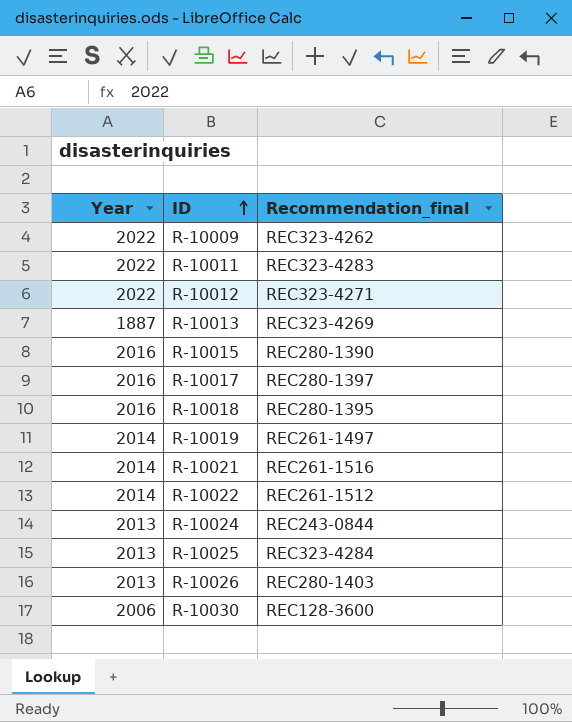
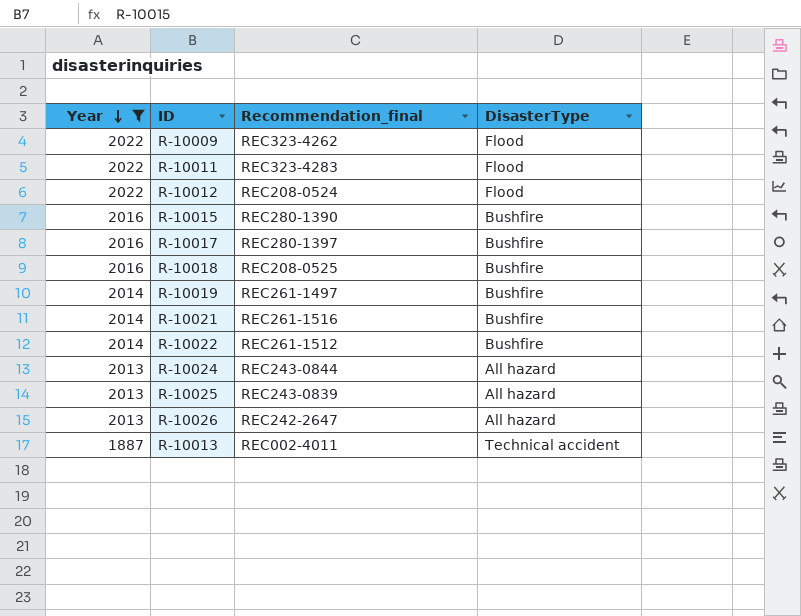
filter: none -> Year != 2006
row order: ID ascending -> Year descending
column DisasterType | position: none -> 4
R-10012 | Recommendation_final: REC323-4271 -> REC208-0524
R-10018 | Recommendation_final: REC280-1395 -> REC208-0525
R-10025 | Recommendation_final: REC323-4284 -> REC243-0839
R-10026 | Recommendation_final: REC280-1403 -> REC242-2647
R-10013 | Recommendation_final: REC323-4269 -> REC002-4011

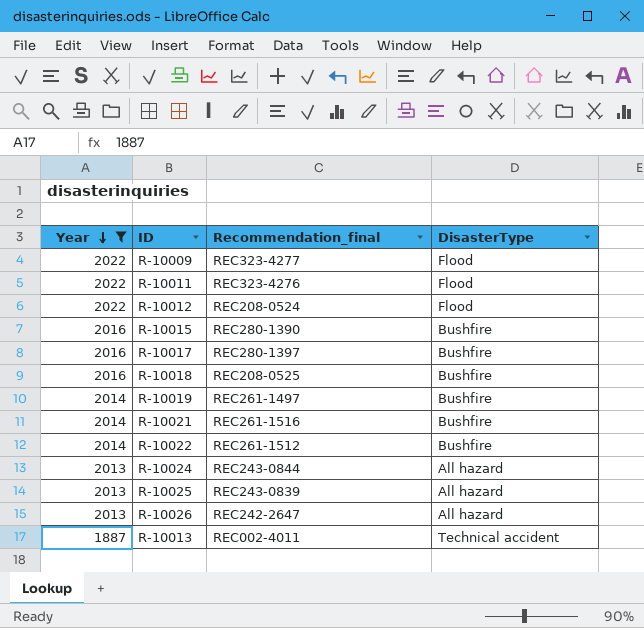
R-10009 | Recommendation_final: REC323-4262 -> REC323-4277
R-10011 | Recommendation_final: REC323-4283 -> REC323-4276

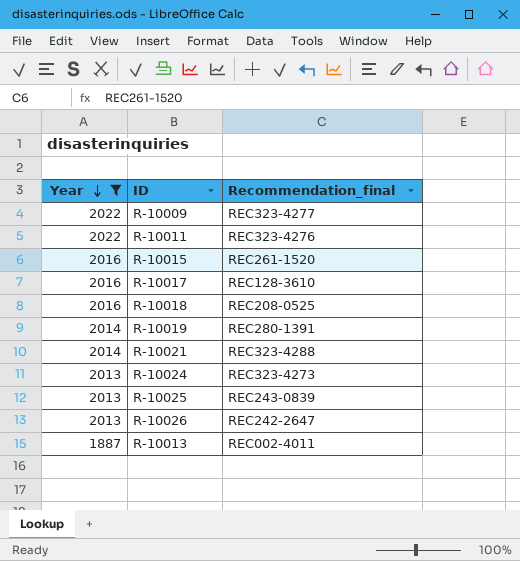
column DisasterType | position: 4 -> none
row R-10012: 2022 | REC208-0524 | Flood -> none
row R-10022: 2014 | REC261-1512 | Bushfire -> none
R-10015 | Recommendation_final: REC280-1390 -> REC261-1520
R-10017 | Recommendation_final: REC280-1397 -> REC128-3610
R-10019 | Recommendation_final: REC261-1497 -> REC280-1391
R-10021 | Recommendation_final: REC261-1516 -> REC323-4288
R-10024 | Recommendation_final: REC243-0844 -> REC323-4273

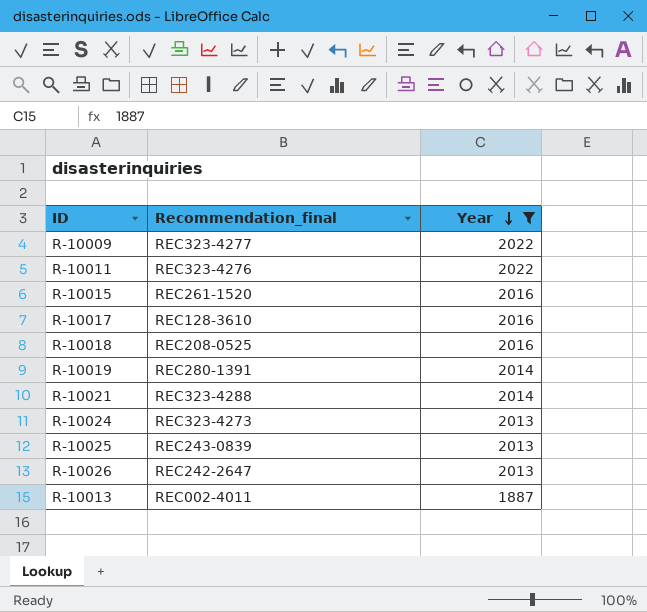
column Year | position: 1 -> 3

